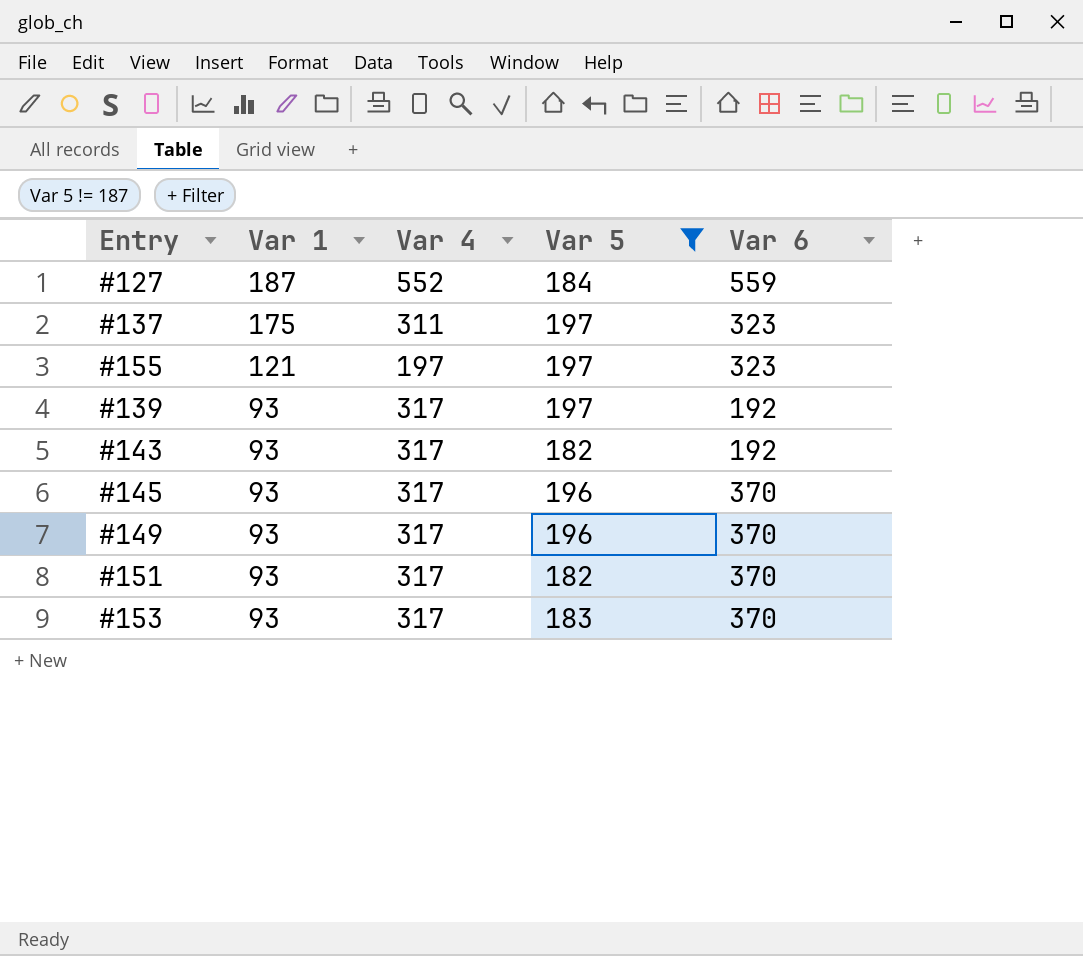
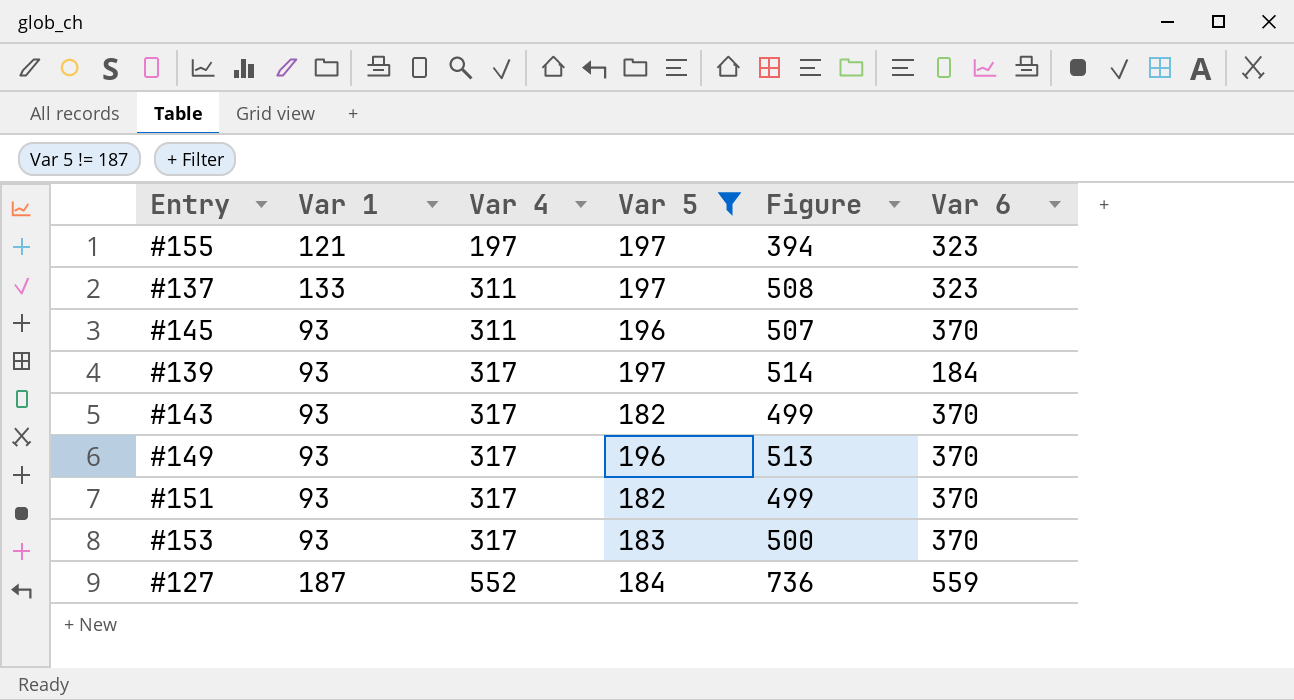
row order: Var 1 descending -> Var 4 ascending
column Figure | formula: none -> [Var 4] + [Var 5]
#137 | Var 1: 175 -> 133
#145 | Var 4: 317 -> 311
#139 | Var 6: 192 -> 184
#143 | Var 6: 192 -> 370

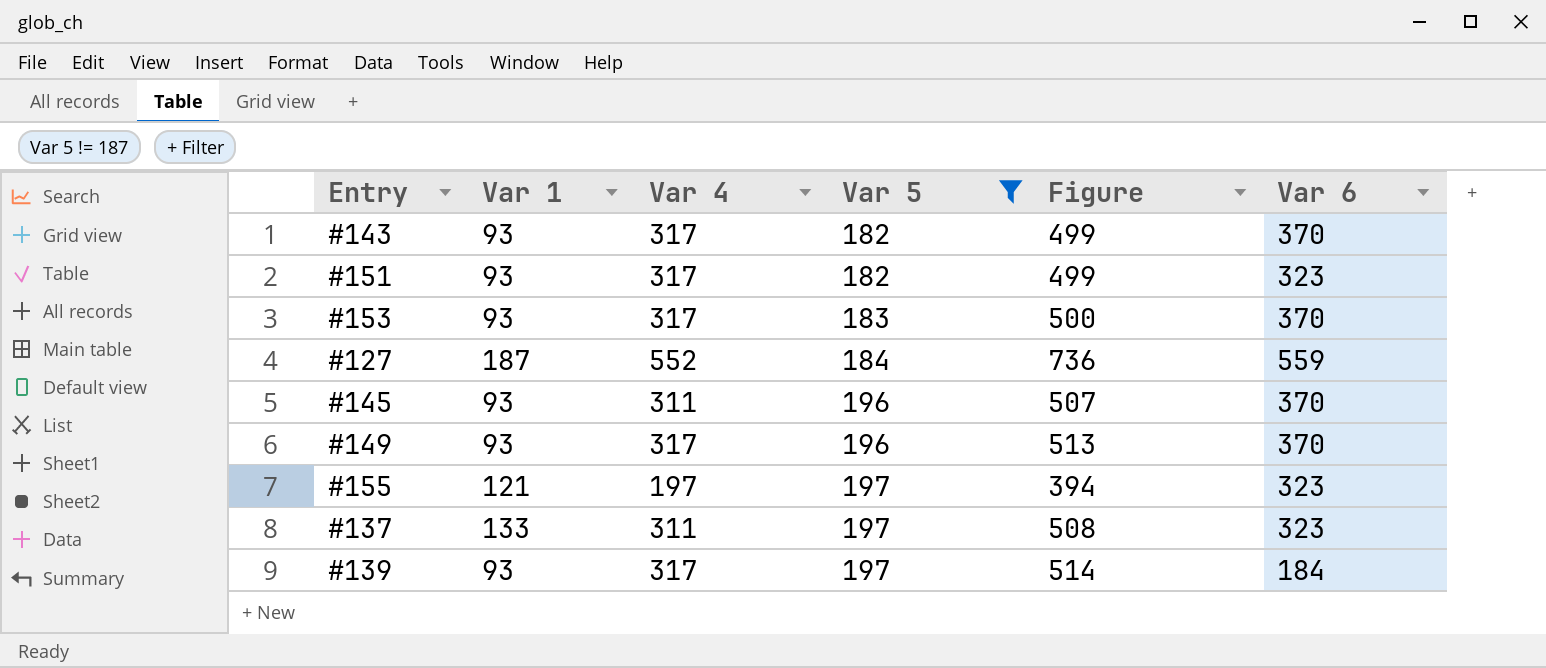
row order: Var 4 ascending -> Var 5 ascending
#151 | Var 6: 370 -> 323

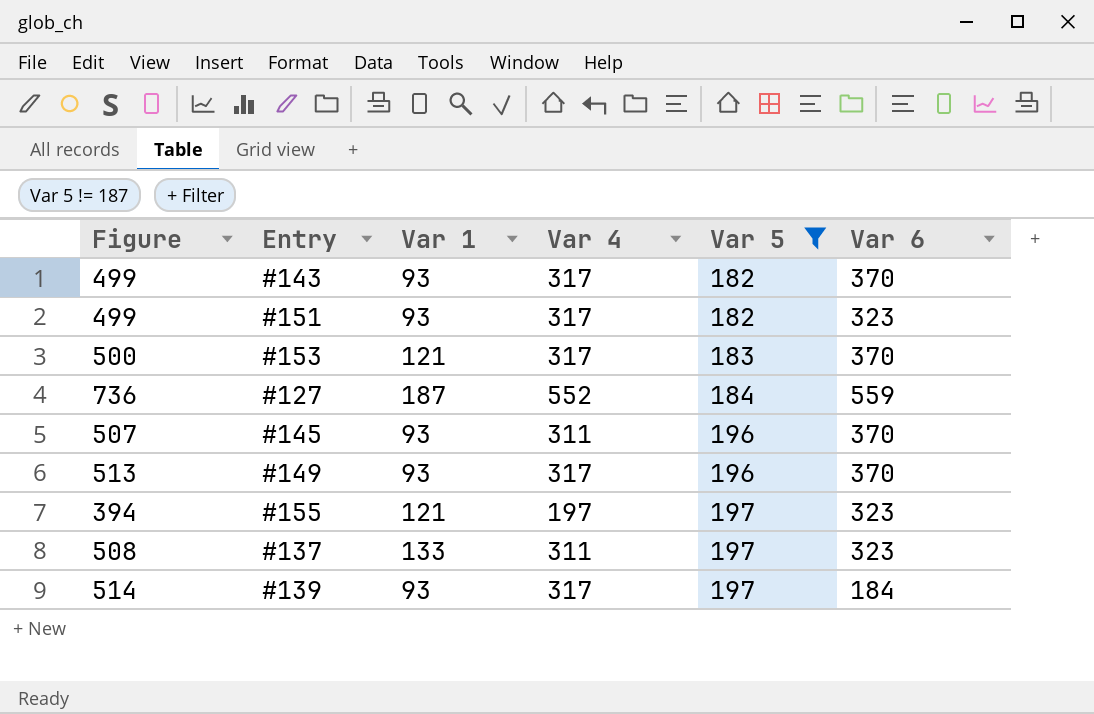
column Figure | position: 5 -> 1
#153 | Var 1: 93 -> 121

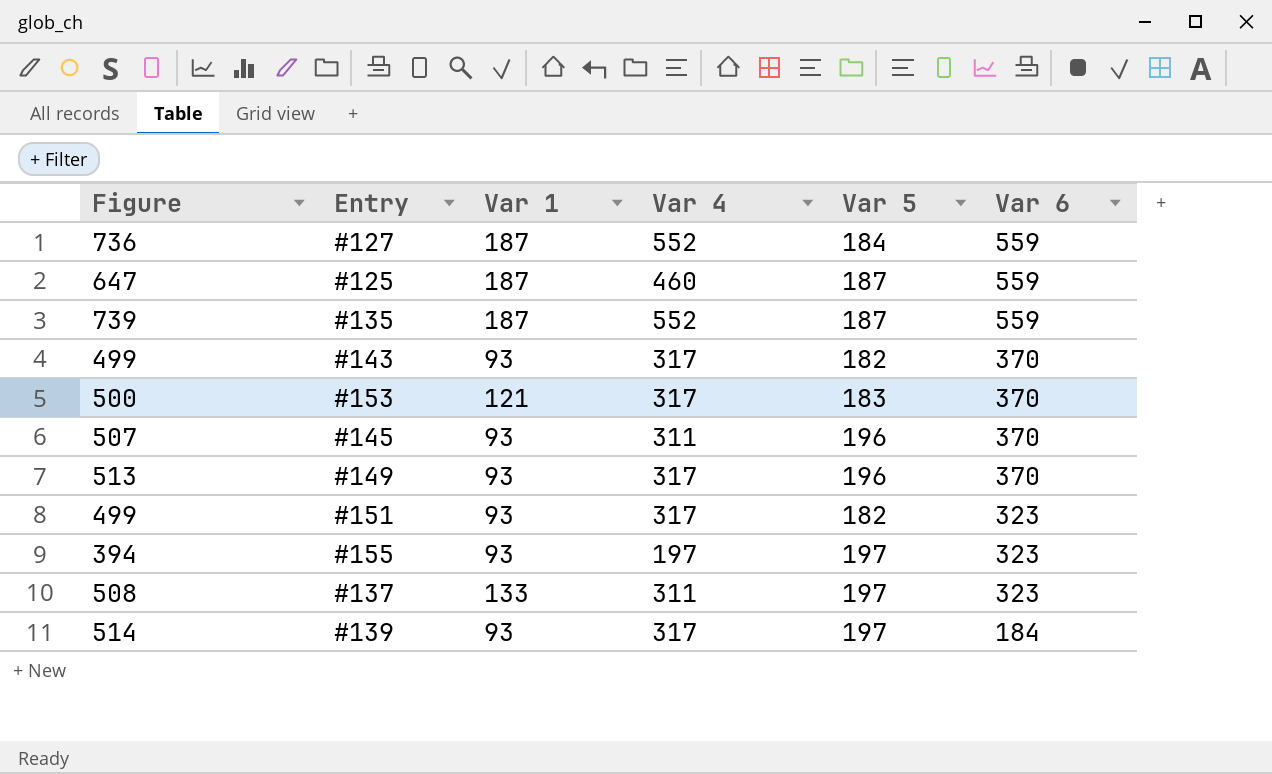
filter: Var 5 != 187 -> none
row order: Var 5 ascending -> Var 6 descending
#155 | Var 1: 121 -> 93

